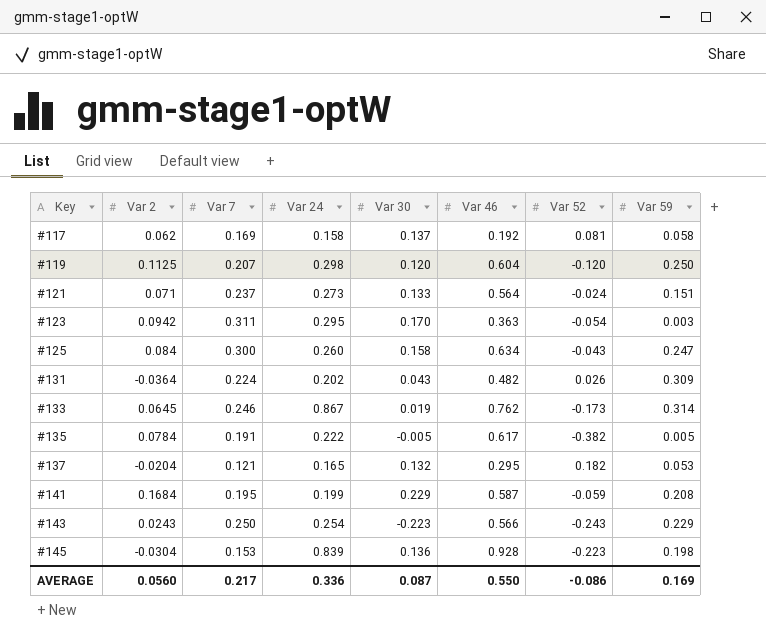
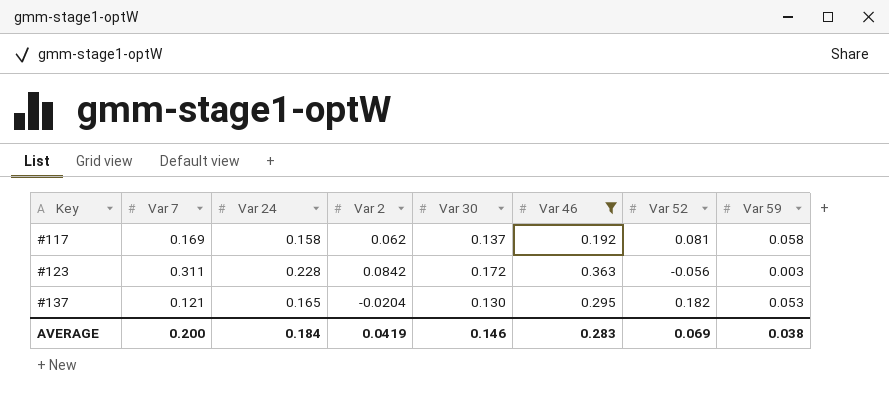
filter: none -> Var 46 <= 0.363
column Var 2 | position: 2 -> 4
#123 | Var 24: 0.295 -> 0.228
#123 | Var 2: 0.0942 -> 0.0842
#123 | Var 30: 0.170 -> 0.172
#123 | Var 52: -0.054 -> -0.056
#137 | Var 30: 0.132 -> 0.130
AVERAGE | Var 7: 0.217 -> 0.200
AVERAGE | Var 24: 0.336 -> 0.184
AVERAGE | Var 2: 0.0560 -> 0.0419
AVERAGE | Var 30: 0.087 -> 0.146
AVERAGE | Var 46: 0.550 -> 0.283
AVERAGE | Var 52: -0.086 -> 0.069
AVERAGE | Var 59: 0.169 -> 0.038

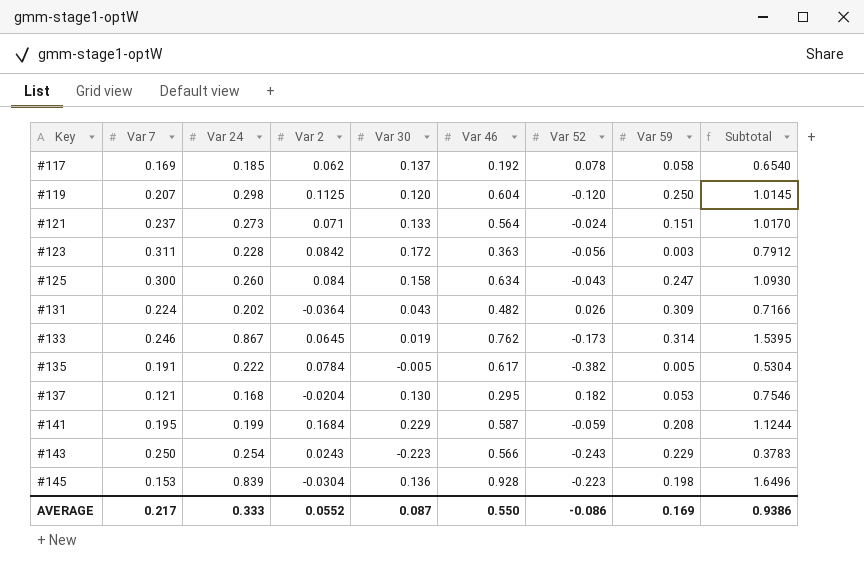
filter: Var 46 <= 0.363 -> none
column Subtotal | formula: none -> [Var 24] + [Var 2] + [Var 30] + [Var 46] + [Var 52]
#117 | Var 24: 0.158 -> 0.185
#117 | Var 52: 0.081 -> 0.078
#137 | Var 24: 0.165 -> 0.168
AVERAGE | Var 7: 0.200 -> 0.217
AVERAGE | Var 24: 0.184 -> 0.333
AVERAGE | Var 2: 0.0419 -> 0.0552
AVERAGE | Var 30: 0.146 -> 0.087
AVERAGE | Var 46: 0.283 -> 0.550
AVERAGE | Var 52: 0.069 -> -0.086
AVERAGE | Var 59: 0.038 -> 0.169

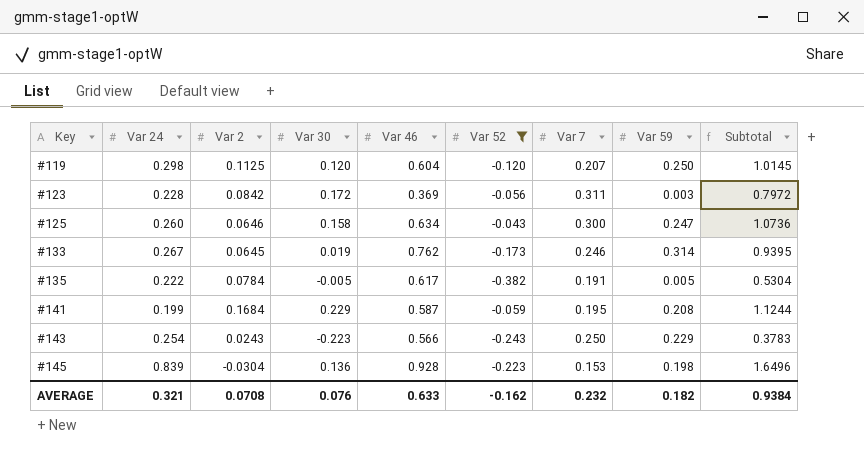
filter: none -> Var 52 <= -0.043
column Var 7 | position: 2 -> 7
#123 | Var 46: 0.363 -> 0.369
#123 | Subtotal: 0.7912 -> 0.7972
#125 | Var 2: 0.084 -> 0.0646
#125 | Subtotal: 1.0930 -> 1.0736
#133 | Var 24: 0.867 -> 0.267
#133 | Subtotal: 1.5395 -> 0.9395
AVERAGE | Var 24: 0.333 -> 0.321
AVERAGE | Var 2: 0.0552 -> 0.0708
AVERAGE | Var 30: 0.087 -> 0.076
AVERAGE | Var 46: 0.550 -> 0.633
AVERAGE | Var 52: -0.086 -> -0.162
AVERAGE | Var 7: 0.217 -> 0.232
AVERAGE | Var 59: 0.169 -> 0.182
AVERAGE | Subtotal: 0.9386 -> 0.9384

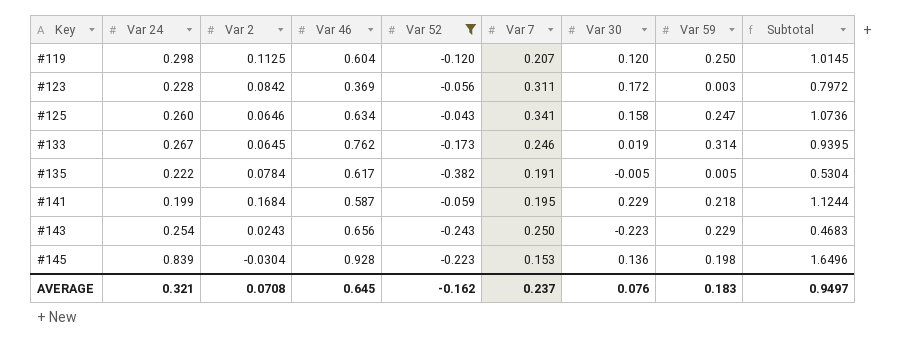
column Var 30 | position: 4 -> 7
#125 | Var 7: 0.300 -> 0.341
#141 | Var 59: 0.208 -> 0.218
#143 | Var 46: 0.566 -> 0.656
#143 | Subtotal: 0.3783 -> 0.4683
AVERAGE | Var 46: 0.633 -> 0.645
AVERAGE | Var 7: 0.232 -> 0.237
AVERAGE | Var 59: 0.182 -> 0.183
AVERAGE | Subtotal: 0.9384 -> 0.9497

